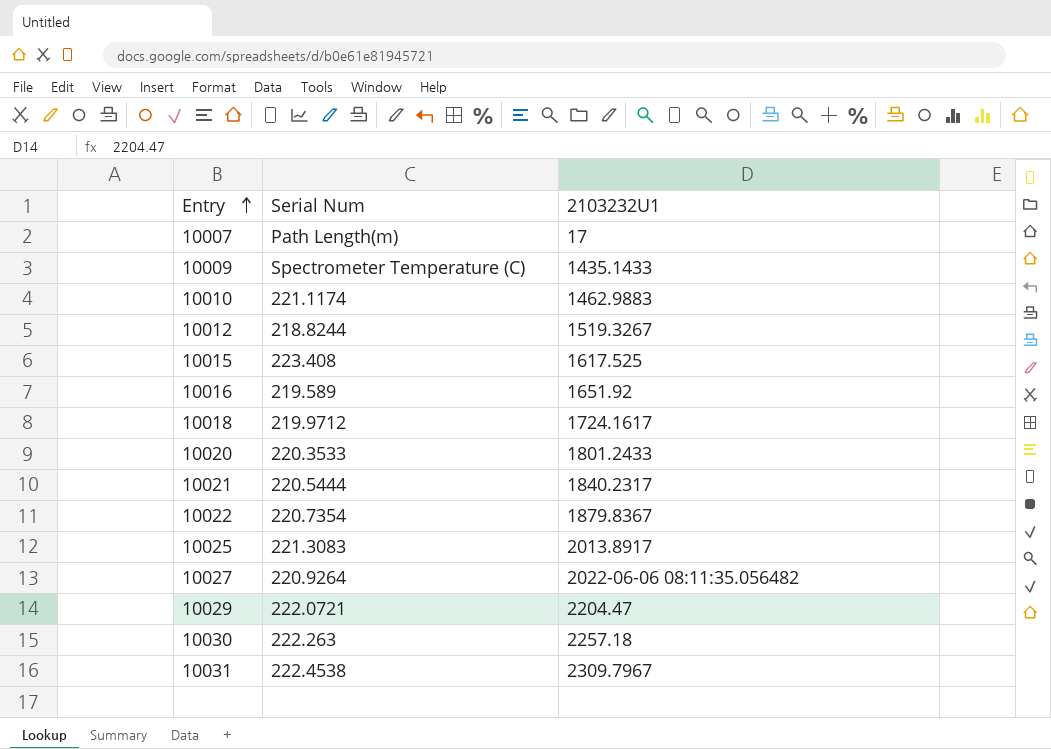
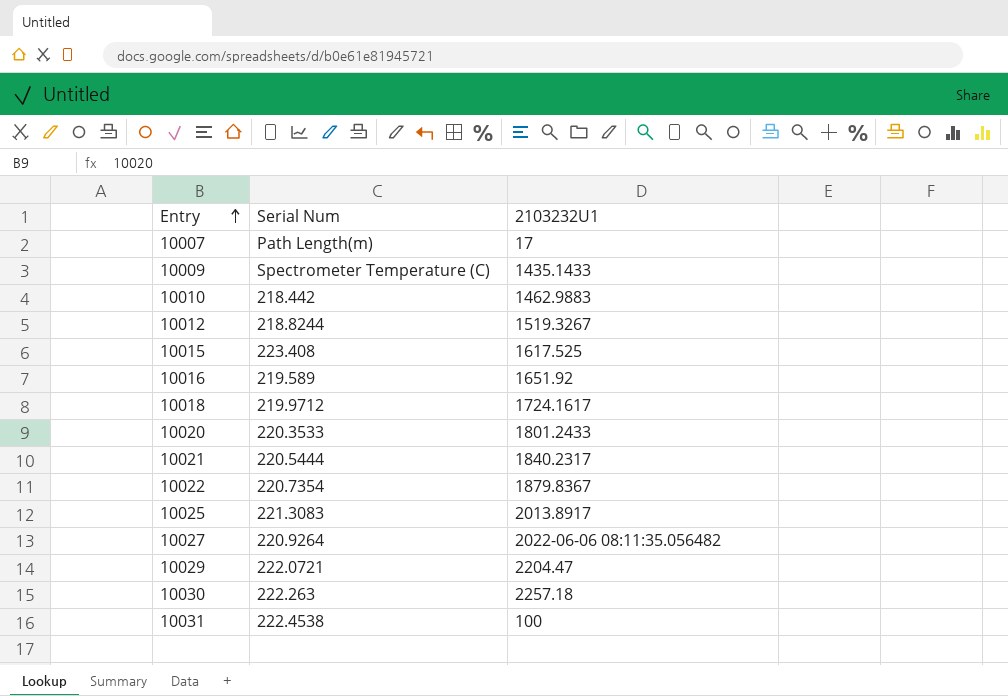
10010 | Serial Num: 221.1174 -> 218.442
10031 | 2103232U1: 2309.7967 -> 100

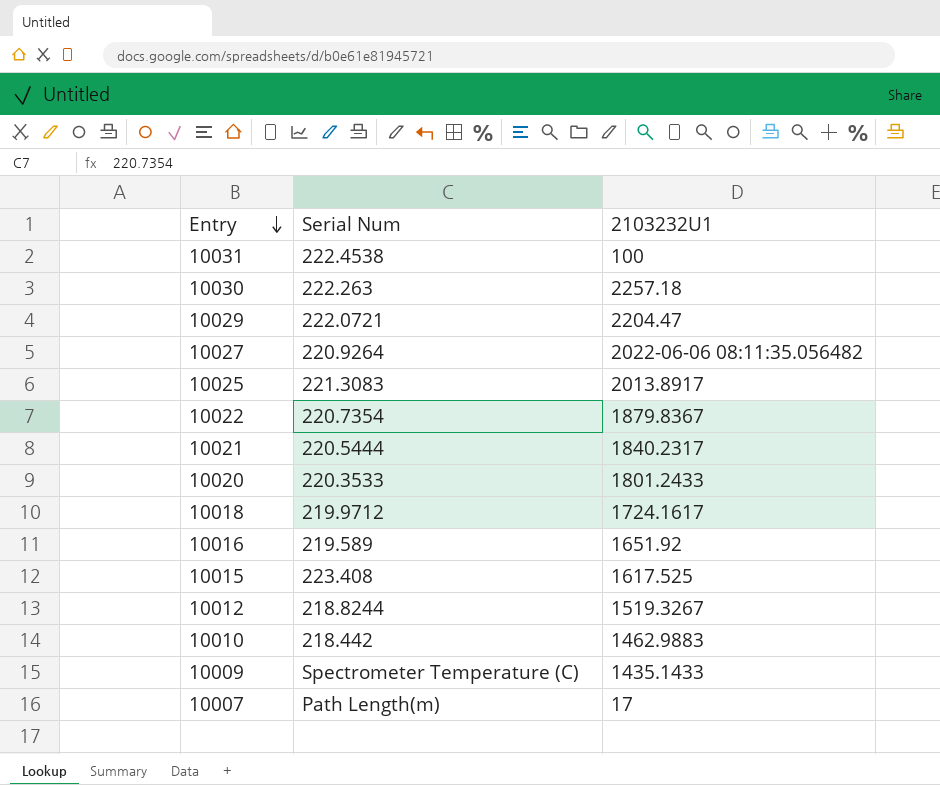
row order: Entry ascending -> Entry descending

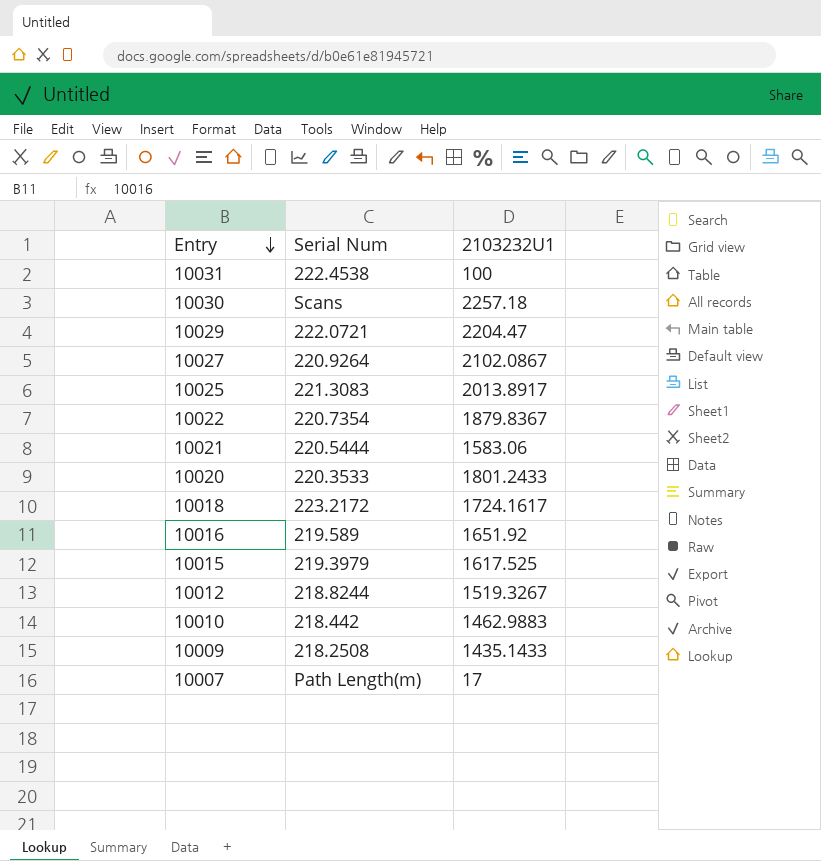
10030 | Serial Num: 222.263 -> Scans
10027 | 2103232U1: 2022-06-06 08:11:35.056482 -> 2102.0867
10021 | 2103232U1: 1840.2317 -> 1583.06
10018 | Serial Num: 219.9712 -> 223.2172
10015 | Serial Num: 223.408 -> 219.3979
10009 | Serial Num: Spectrometer Temperature (C) -> 218.2508

